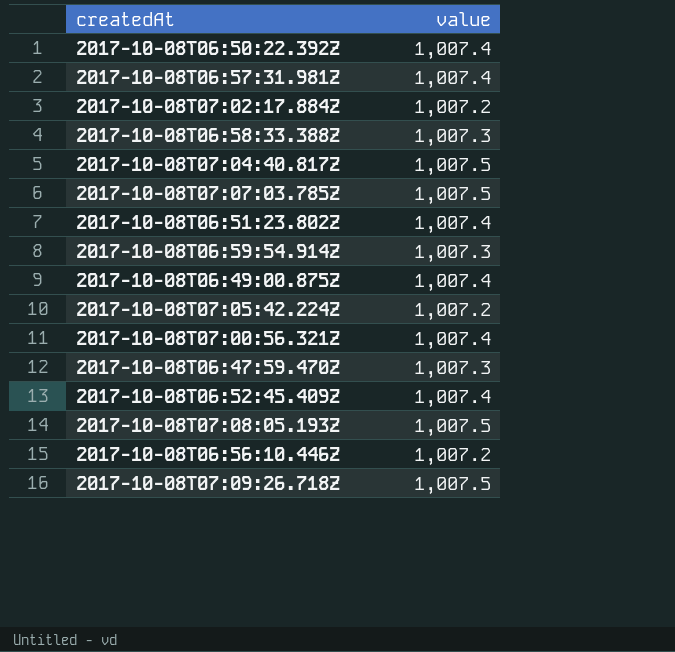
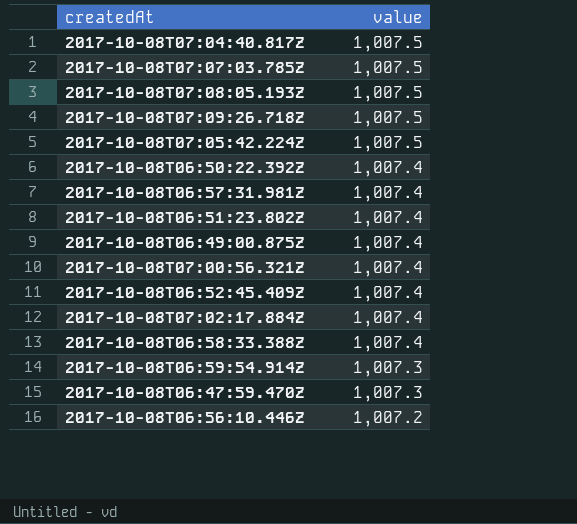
row order: none -> value descending
2017-10-08T07:05:42.224Z | value: 1,007.2 -> 1,007.5
2017-10-08T07:02:17.884Z | value: 1,007.2 -> 1,007.4
2017-10-08T06:58:33.388Z | value: 1,007.3 -> 1,007.4

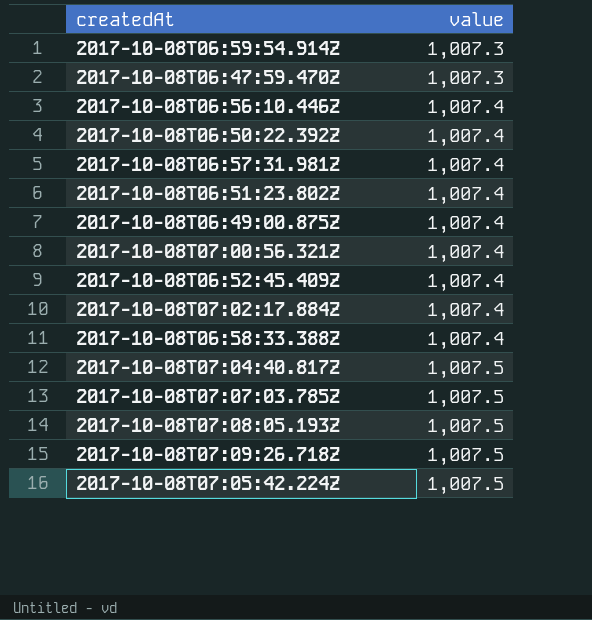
row order: value descending -> value ascending
2017-10-08T06:56:10.446Z | value: 1,007.2 -> 1,007.4

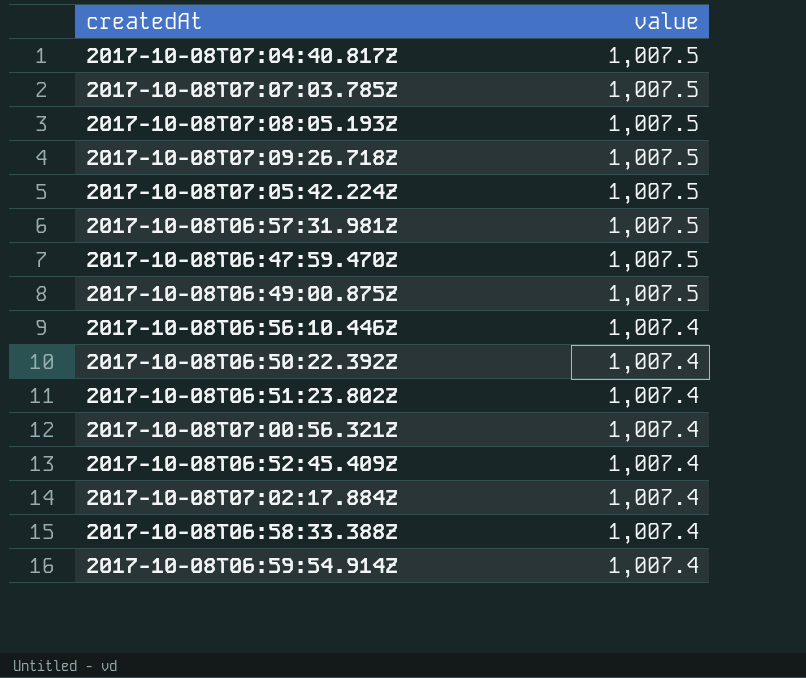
row order: value ascending -> value descending
2017-10-08T06:57:31.981Z | value: 1,007.4 -> 1,007.5
2017-10-08T06:47:59.470Z | value: 1,007.3 -> 1,007.5
2017-10-08T06:49:00.875Z | value: 1,007.4 -> 1,007.5
2017-10-08T06:59:54.914Z | value: 1,007.3 -> 1,007.4

